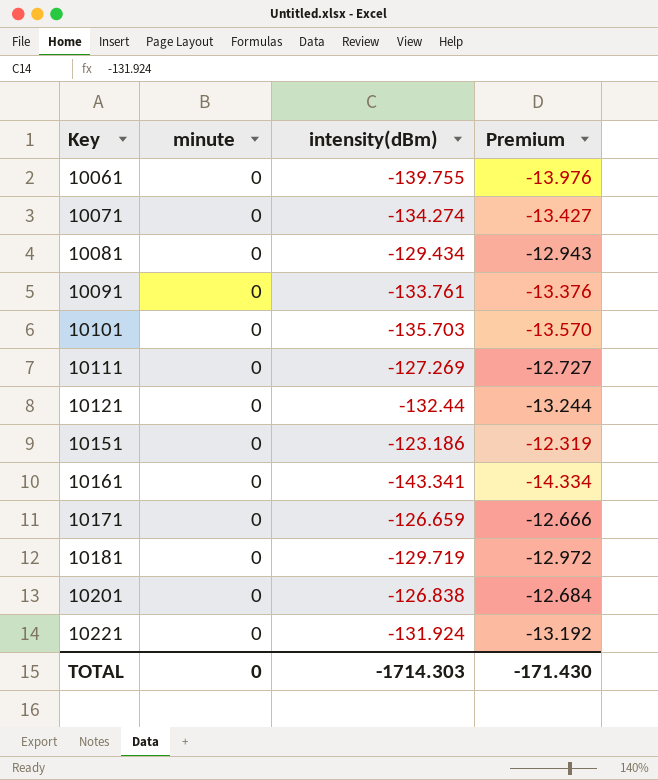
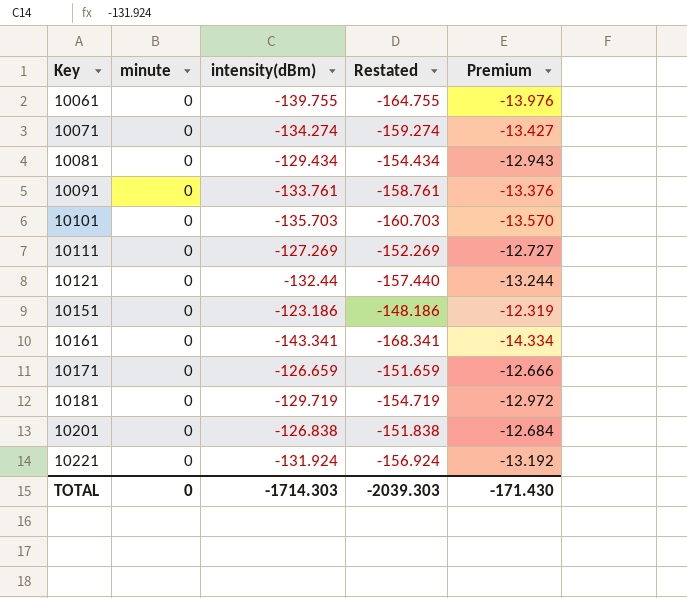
column Restated | formula: none -> [intensity(dBm)] - 25

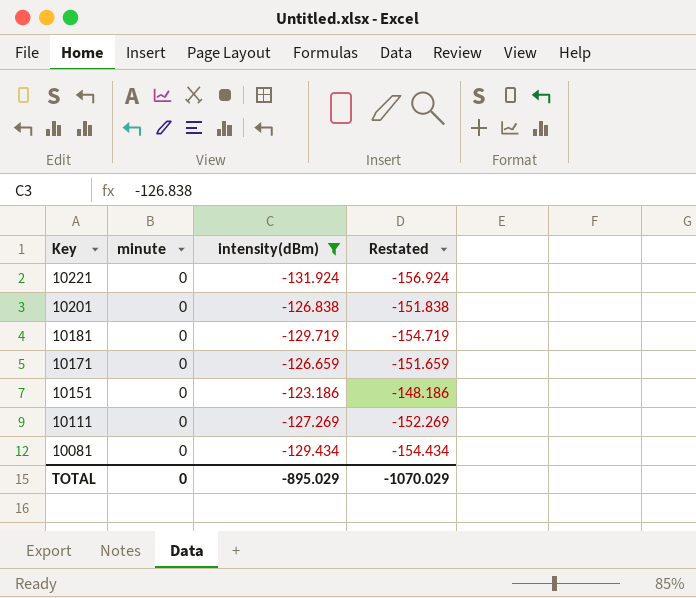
filter: none -> intensity(dBm) >= -131.924
row order: Key ascending -> Key descending
column Premium | formula: [intensity(dBm)] * 0.1 -> none
TOTAL | intensity(dBm): -1714.303 -> -895.029
TOTAL | Restated: -2039.303 -> -1070.029

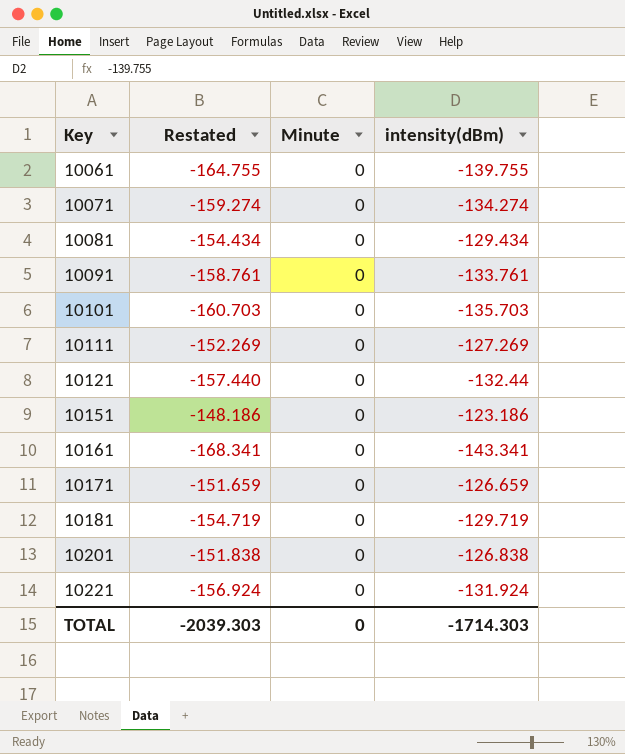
filter: intensity(dBm) >= -131.924 -> none
row order: Key descending -> Key ascending
column Restated | position: 4 -> 2
column name: minute -> Minute
TOTAL | Restated: -1070.029 -> -2039.303
TOTAL | intensity(dBm): -895.029 -> -1714.303

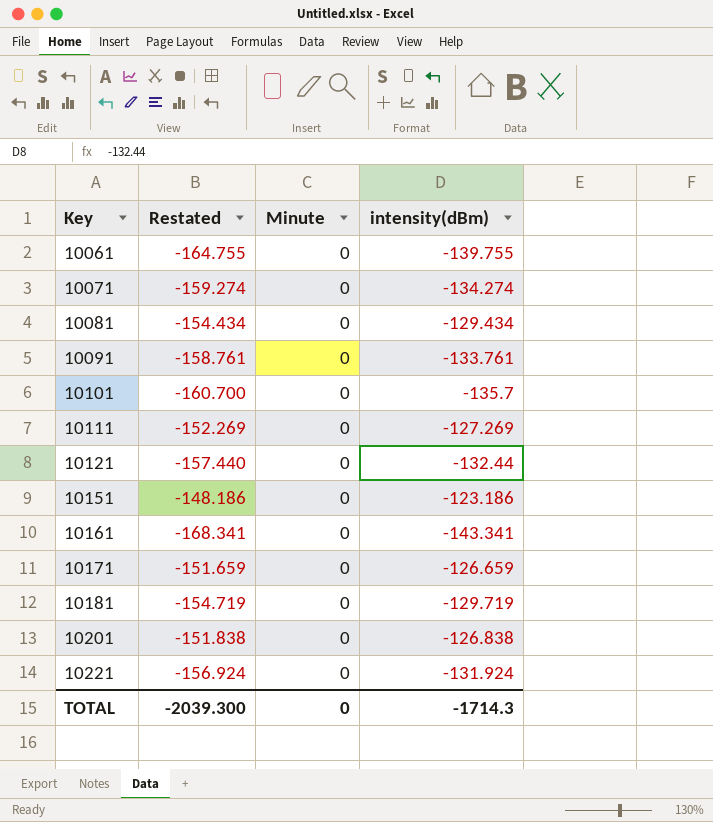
10101 | Restated: -160.703 -> -160.700
10101 | intensity(dBm): -135.703 -> -135.7
TOTAL | Restated: -2039.303 -> -2039.300
TOTAL | intensity(dBm): -1714.303 -> -1714.3

